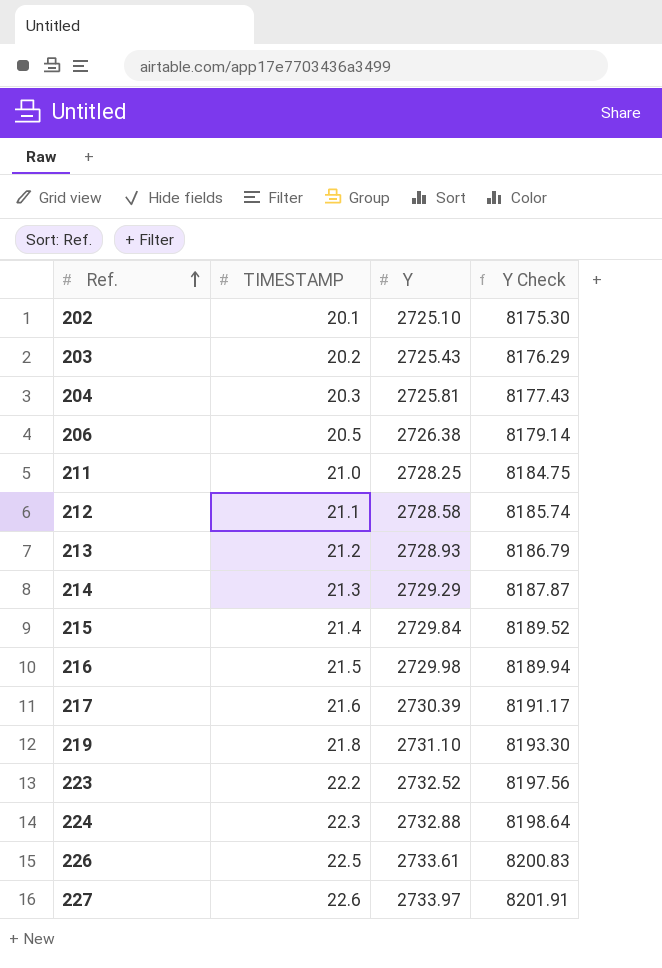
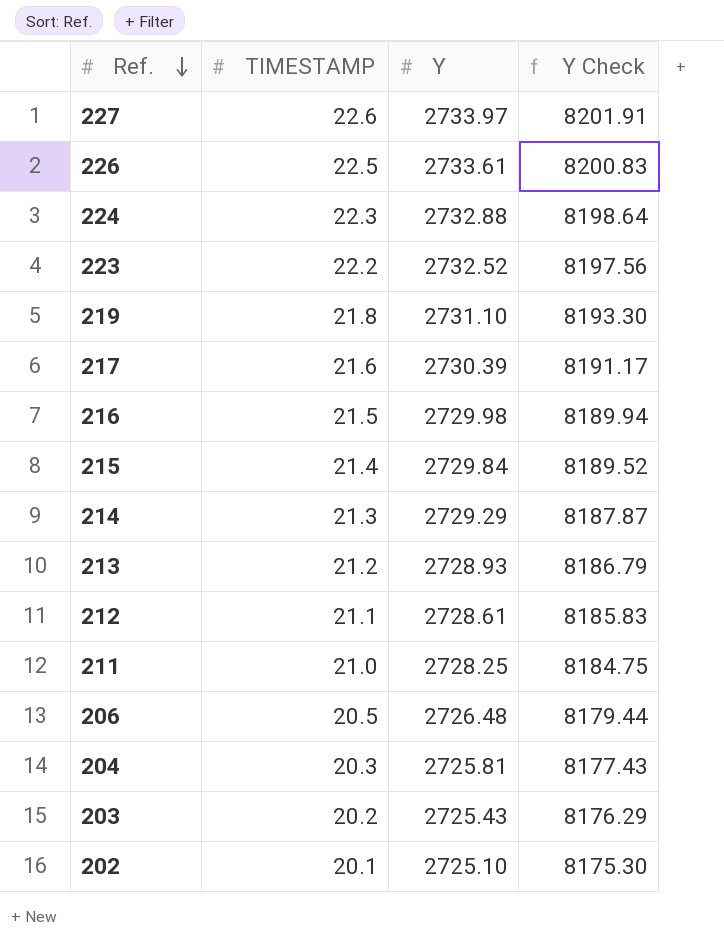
row order: Ref. ascending -> Ref. descending
212 | Y: 2728.58 -> 2728.61
212 | Y Check: 8185.74 -> 8185.83
206 | Y: 2726.38 -> 2726.48
206 | Y Check: 8179.14 -> 8179.44

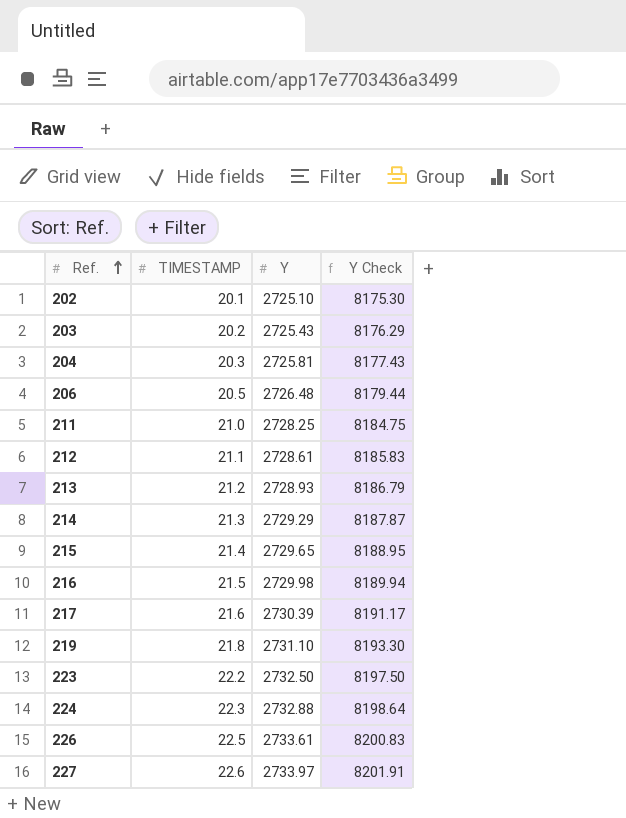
row order: Ref. descending -> Ref. ascending
215 | Y: 2729.84 -> 2729.65
215 | Y Check: 8189.52 -> 8188.95
223 | Y: 2732.52 -> 2732.50
223 | Y Check: 8197.56 -> 8197.50

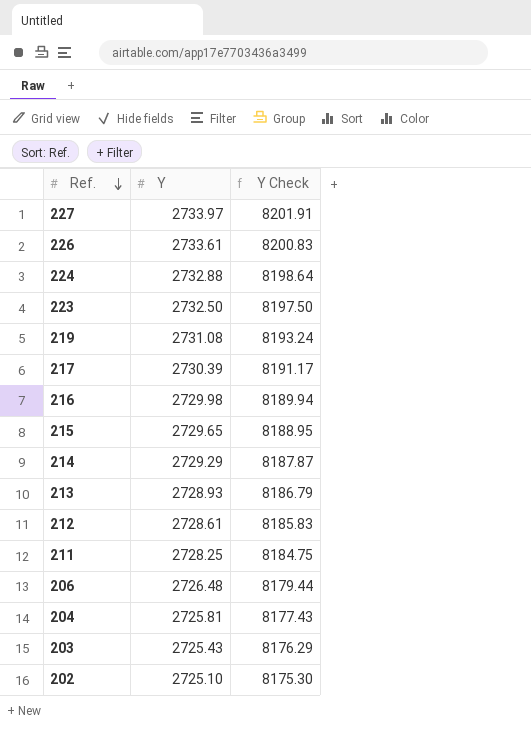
row order: Ref. ascending -> Ref. descending
column TIMESTAMP | position: 2 -> none
219 | Y: 2731.10 -> 2731.08
219 | Y Check: 8193.30 -> 8193.24

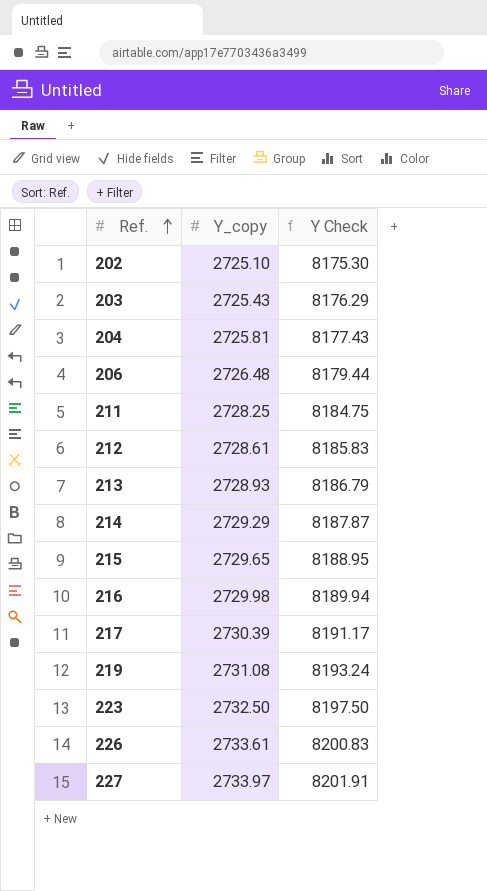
row order: Ref. descending -> Ref. ascending
column name: Y -> Y_copy
row 224: 2732.88 | 8198.64 -> none

